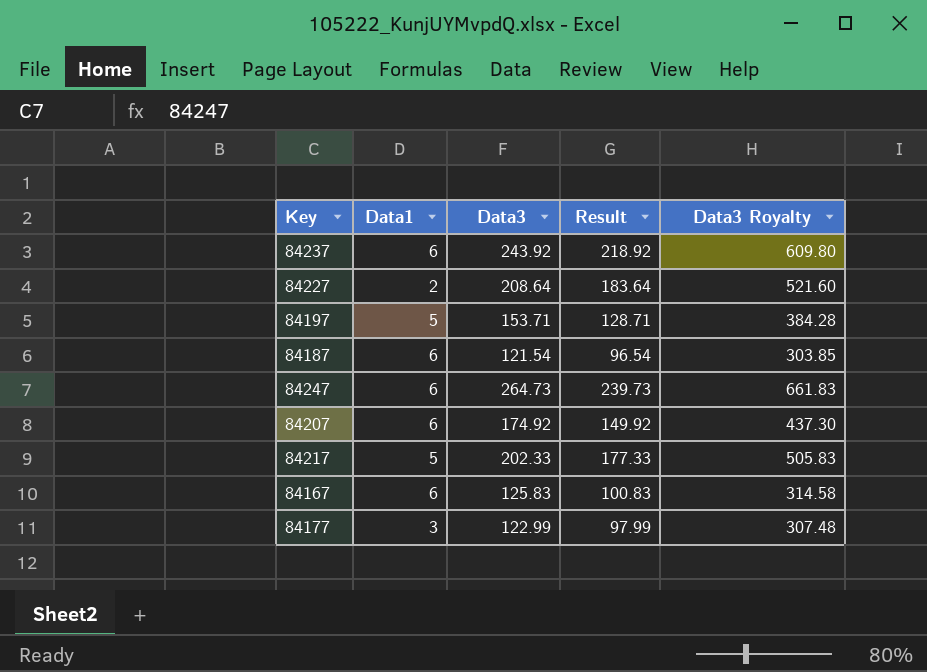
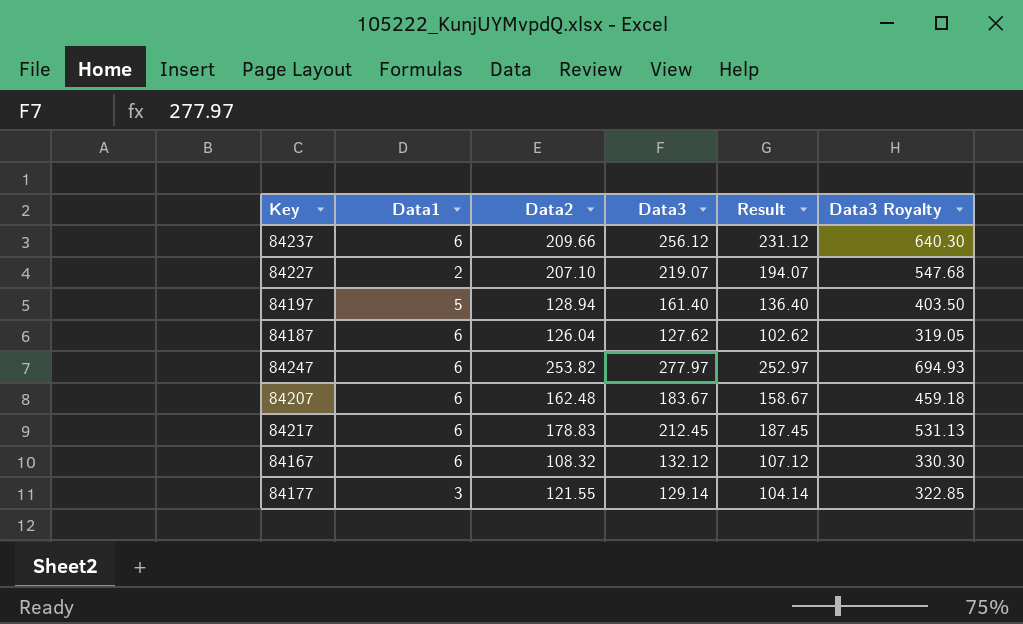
column Data2 | position: none -> 3
84237 | Data3: 243.92 -> 256.12
84237 | Result: 218.92 -> 231.12
84237 | Data3 Royalty: 609.80 -> 640.30
84227 | Data3: 208.64 -> 219.07
84227 | Result: 183.64 -> 194.07
84227 | Data3 Royalty: 521.60 -> 547.68
84197 | Data3: 153.71 -> 161.40
84197 | Result: 128.71 -> 136.40
84197 | Data3 Royalty: 384.28 -> 403.50
84187 | Data3: 121.54 -> 127.62
84187 | Result: 96.54 -> 102.62
84187 | Data3 Royalty: 303.85 -> 319.05
84247 | Data3: 264.73 -> 277.97
84247 | Result: 239.73 -> 252.97
84247 | Data3 Royalty: 661.83 -> 694.93
84207 | Data3: 174.92 -> 183.67
84207 | Result: 149.92 -> 158.67
84207 | Data3 Royalty: 437.30 -> 459.18
84217 | Data1: 5 -> 6
84217 | Data3: 202.33 -> 212.45
84217 | Result: 177.33 -> 187.45
84217 | Data3 Royalty: 505.83 -> 531.13
84167 | Data3: 125.83 -> 132.12
84167 | Result: 100.83 -> 107.12
84167 | Data3 Royalty: 314.58 -> 330.30
84177 | Data3: 122.99 -> 129.14
84177 | Result: 97.99 -> 104.14
84177 | Data3 Royalty: 307.48 -> 322.85

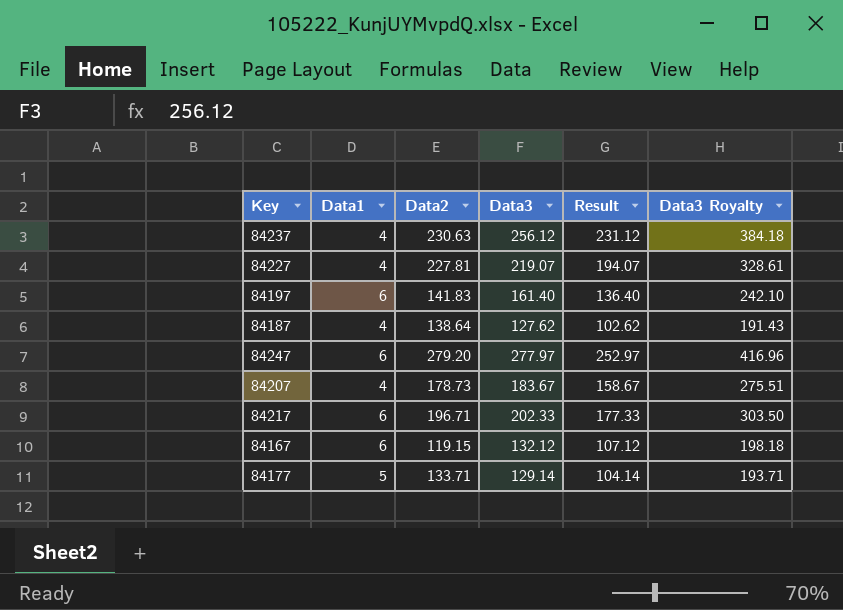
column Data3 Royalty | formula: [Data3] * 2.5 -> [Data3] * 1.5
84237 | Data1: 6 -> 4
84237 | Data2: 209.66 -> 230.63
84227 | Data1: 2 -> 4
84227 | Data2: 207.10 -> 227.81
84197 | Data1: 5 -> 6
84197 | Data2: 128.94 -> 141.83
84187 | Data1: 6 -> 4
84187 | Data2: 126.04 -> 138.64
84247 | Data2: 253.82 -> 279.20
84207 | Data1: 6 -> 4
84207 | Data2: 162.48 -> 178.73
84217 | Data2: 178.83 -> 196.71
84217 | Data3: 212.45 -> 202.33
84217 | Result: 187.45 -> 177.33
84167 | Data2: 108.32 -> 119.15
84177 | Data1: 3 -> 5
84177 | Data2: 121.55 -> 133.71

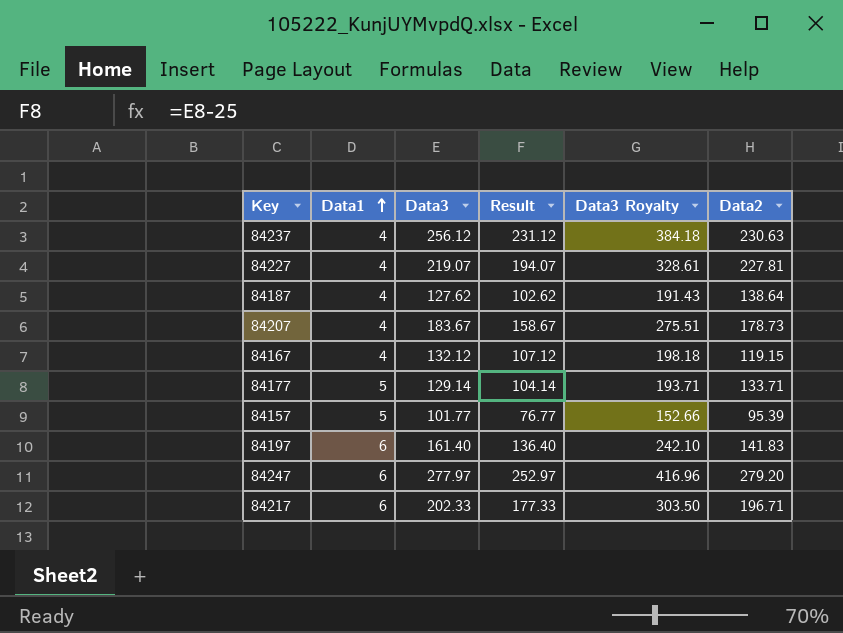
row order: none -> Data1 ascending
column Data2 | position: 3 -> 6
84167 | Data1: 6 -> 4
row 84157: none -> 5 | 101.77 | 76.77 | 152.66 | 95.39

